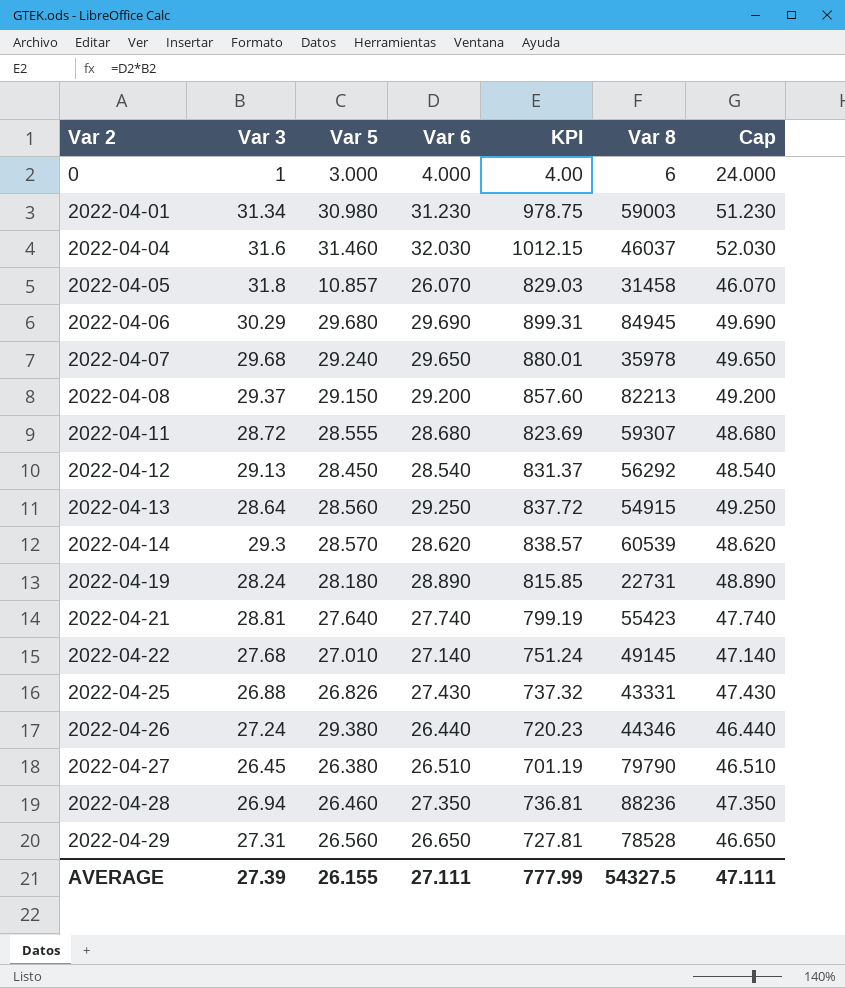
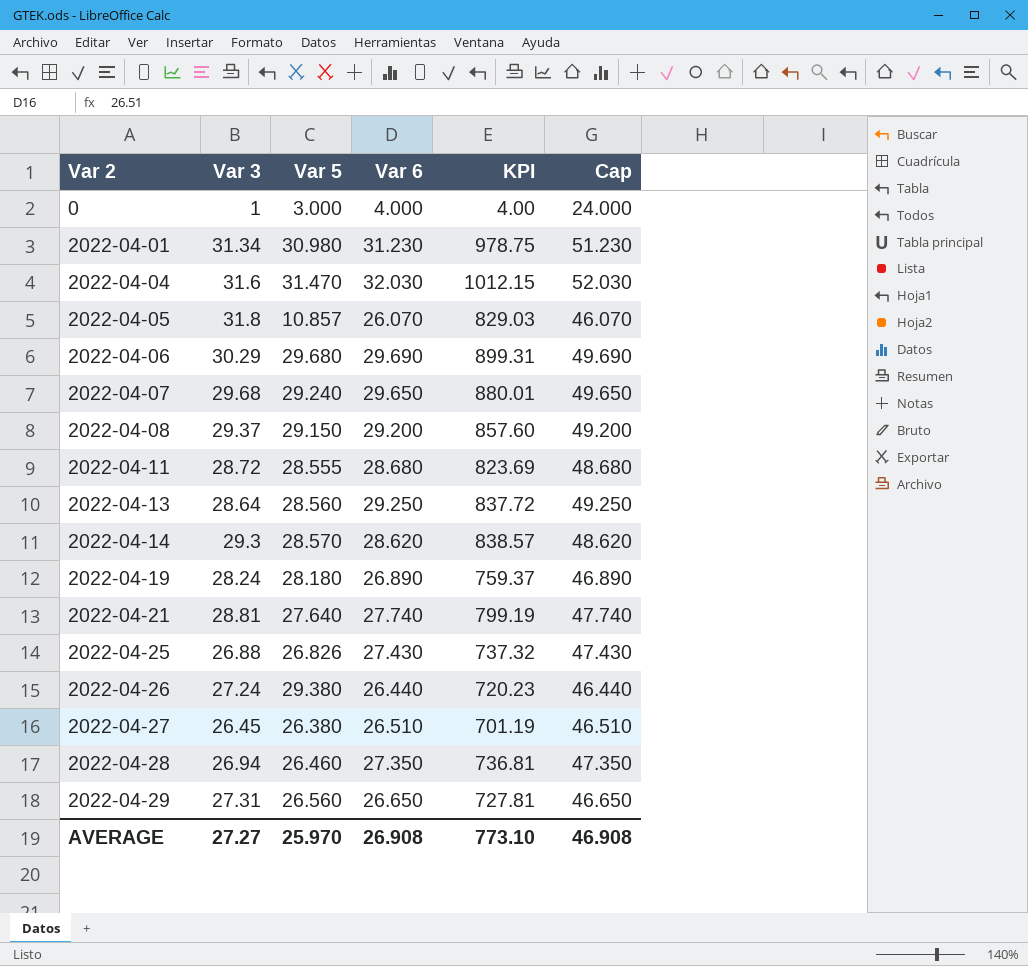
column Var 8 | position: 6 -> none
row 2022-04-12: 29.13 | 28.450 | 28.540 | 831.37 | 56292 | 48.540 -> none
row 2022-04-22: 27.68 | 27.010 | 27.140 | 751.24 | 49145 | 47.140 -> none
2022-04-04 | Var 5: 31.460 -> 31.470
2022-04-19 | Var 6: 28.890 -> 26.890
2022-04-19 | KPI: 815.85 -> 759.37
2022-04-19 | Cap: 48.890 -> 46.890
AVERAGE | Var 3: 27.39 -> 27.27
AVERAGE | Var 5: 26.155 -> 25.970
AVERAGE | Var 6: 27.111 -> 26.908
AVERAGE | KPI: 777.99 -> 773.10
AVERAGE | Cap: 47.111 -> 46.908

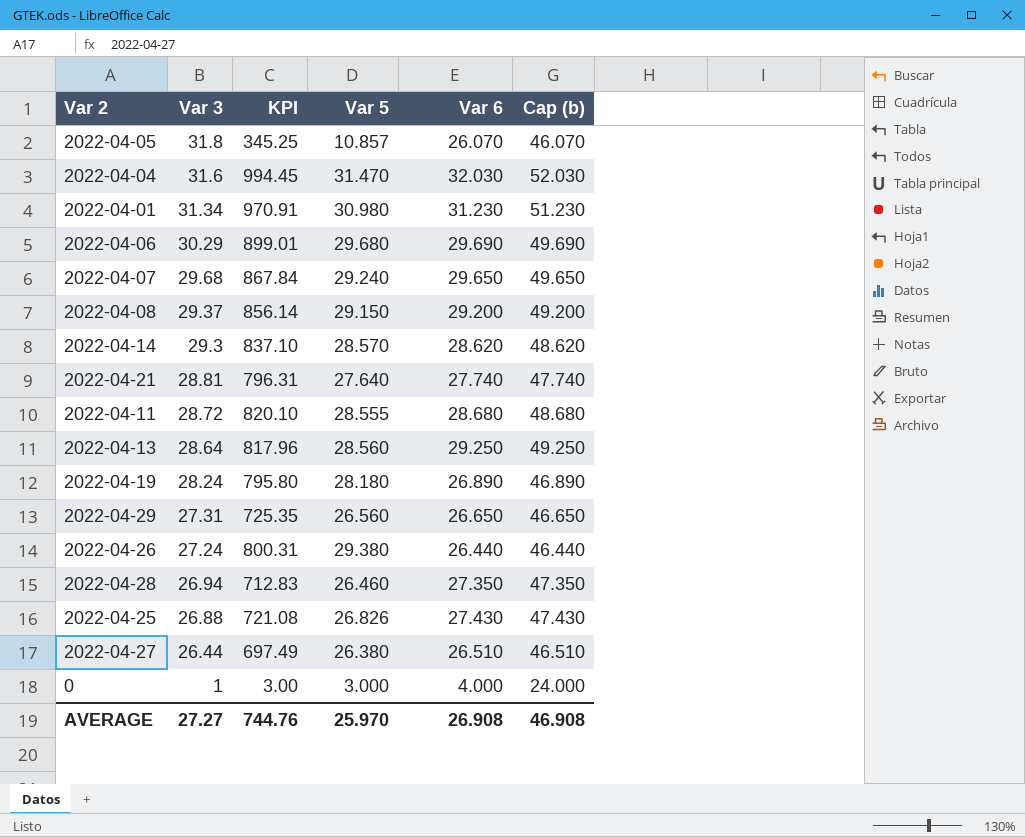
row order: Var 2 ascending -> Var 3 descending
column KPI | formula: [Var 3] * [Var 6] -> [Var 3] * [Var 5]
column KPI | position: 5 -> 3
column name: Cap -> Cap (b)
2022-04-27 | Var 3: 26.45 -> 26.44
AVERAGE | KPI: 773.10 -> 744.76

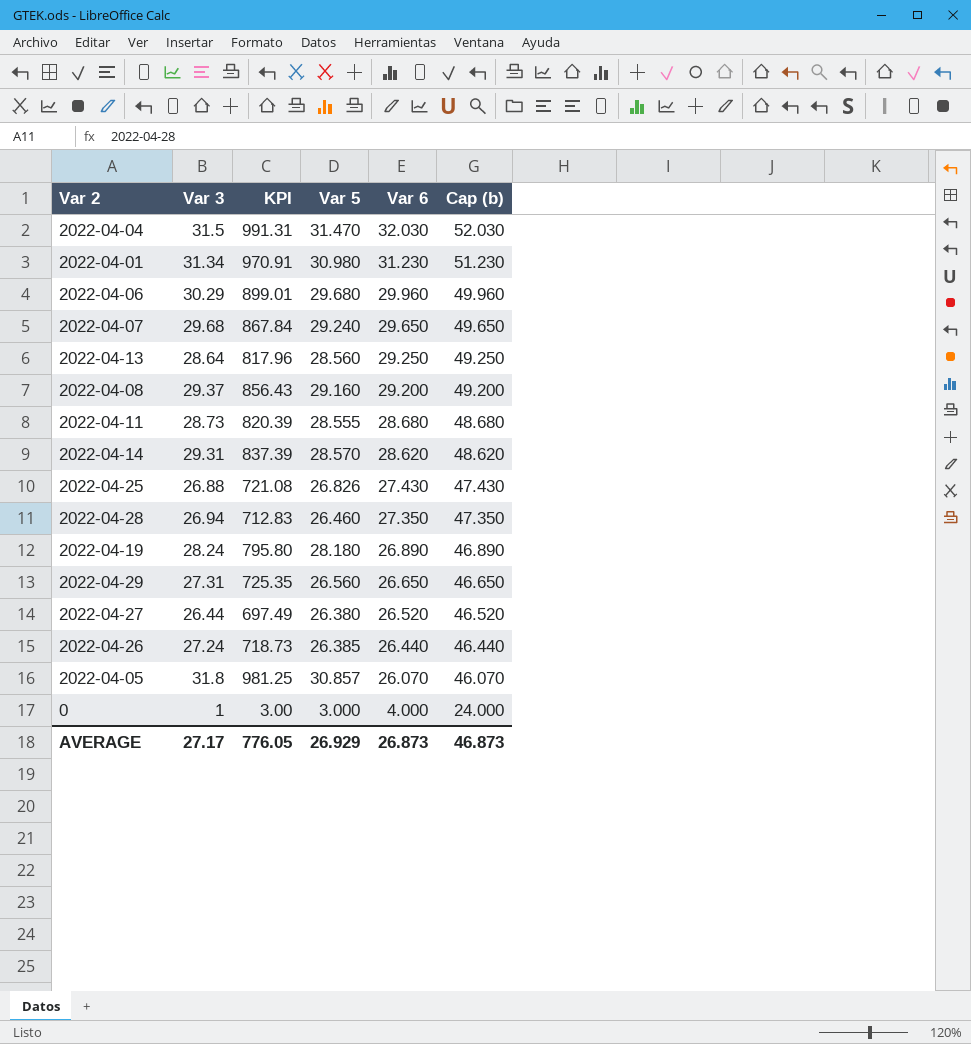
row order: Var 3 descending -> Var 6 descending
row 2022-04-21: 28.81 | 796.31 | 27.640 | 27.740 | 47.740 -> none
2022-04-04 | Var 3: 31.6 -> 31.5
2022-04-04 | KPI: 994.45 -> 991.31
2022-04-06 | Var 6: 29.690 -> 29.960
2022-04-06 | Cap (b): 49.690 -> 49.960
2022-04-08 | KPI: 856.14 -> 856.43
2022-04-08 | Var 5: 29.150 -> 29.160
2022-04-11 | Var 3: 28.72 -> 28.73
2022-04-11 | KPI: 820.10 -> 820.39
2022-04-14 | Var 3: 29.3 -> 29.31
2022-04-14 | KPI: 837.10 -> 837.39
2022-04-27 | Var 6: 26.510 -> 26.520
2022-04-27 | Cap (b): 46.510 -> 46.520
2022-04-26 | KPI: 800.31 -> 718.73
2022-04-26 | Var 5: 29.380 -> 26.385
2022-04-05 | KPI: 345.25 -> 981.25
2022-04-05 | Var 5: 10.857 -> 30.857
AVERAGE | Var 3: 27.27 -> 27.17
AVERAGE | KPI: 744.76 -> 776.05
AVERAGE | Var 5: 25.970 -> 26.929
AVERAGE | Var 6: 26.908 -> 26.873
AVERAGE | Cap (b): 46.908 -> 46.873

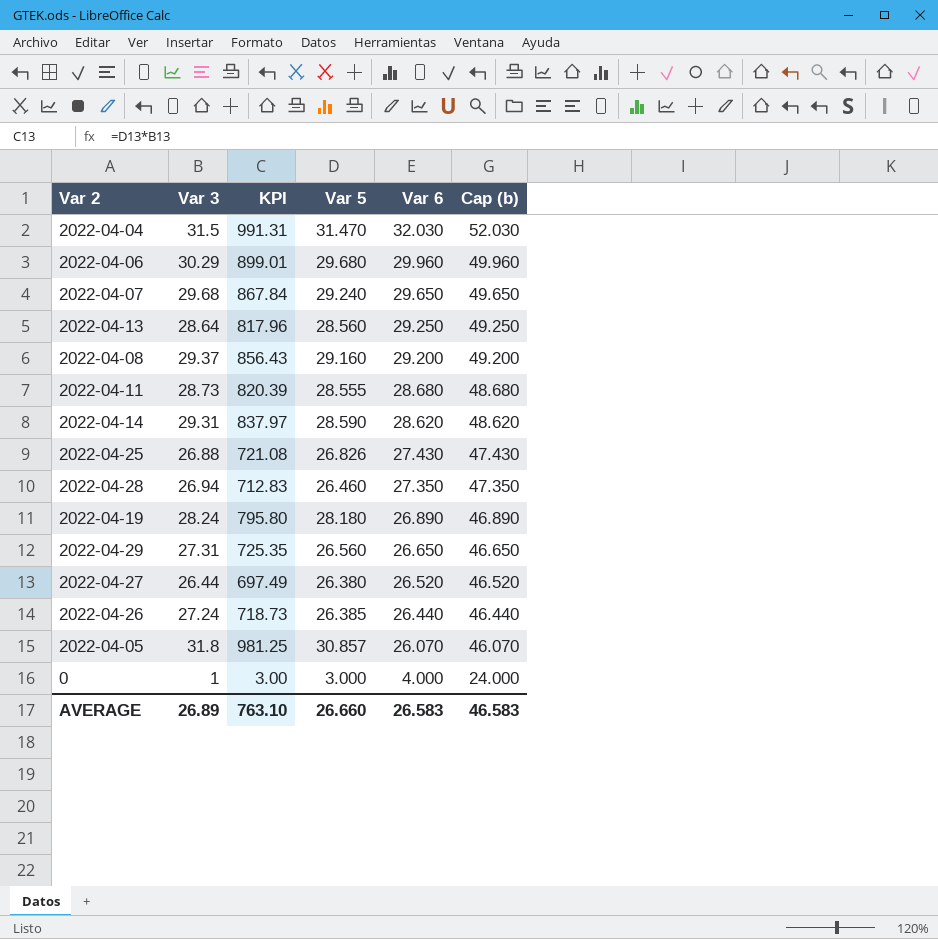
row 2022-04-01: 31.34 | 970.91 | 30.980 | 31.230 | 51.230 -> none
2022-04-14 | KPI: 837.39 -> 837.97
2022-04-14 | Var 5: 28.570 -> 28.590
AVERAGE | Var 3: 27.17 -> 26.89
AVERAGE | KPI: 776.05 -> 763.10
AVERAGE | Var 5: 26.929 -> 26.660
AVERAGE | Var 6: 26.873 -> 26.583
AVERAGE | Cap (b): 46.873 -> 46.583

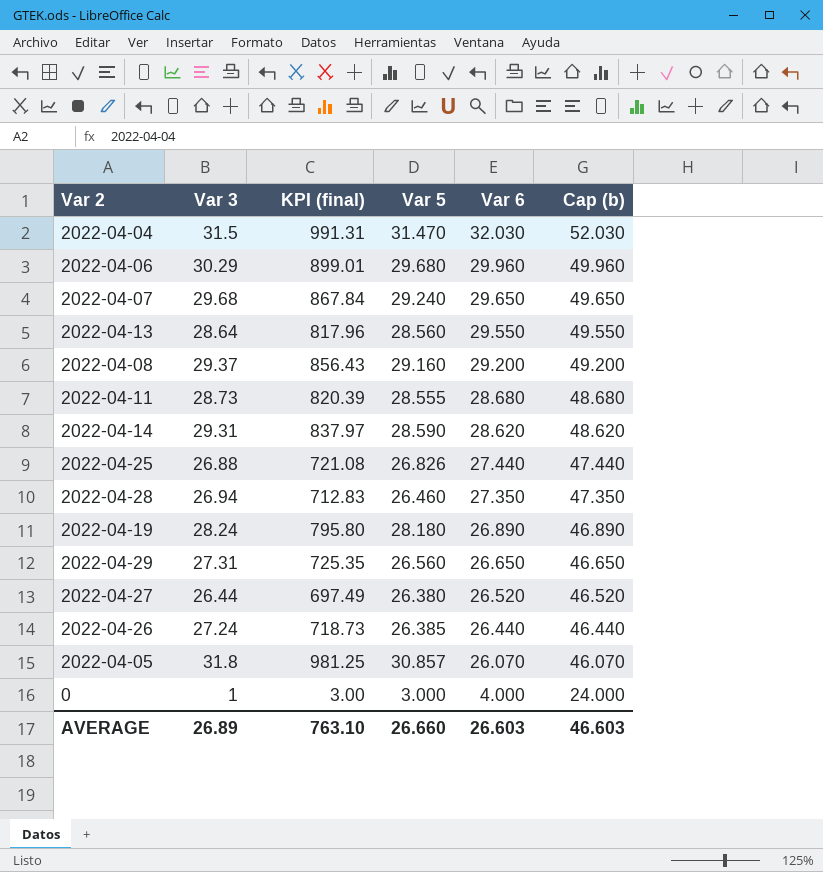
column name: KPI -> KPI (final)
2022-04-13 | Var 6: 29.250 -> 29.550
2022-04-13 | Cap (b): 49.250 -> 49.550
2022-04-25 | Var 6: 27.430 -> 27.440
2022-04-25 | Cap (b): 47.430 -> 47.440
AVERAGE | Var 6: 26.583 -> 26.603
AVERAGE | Cap (b): 46.583 -> 46.603

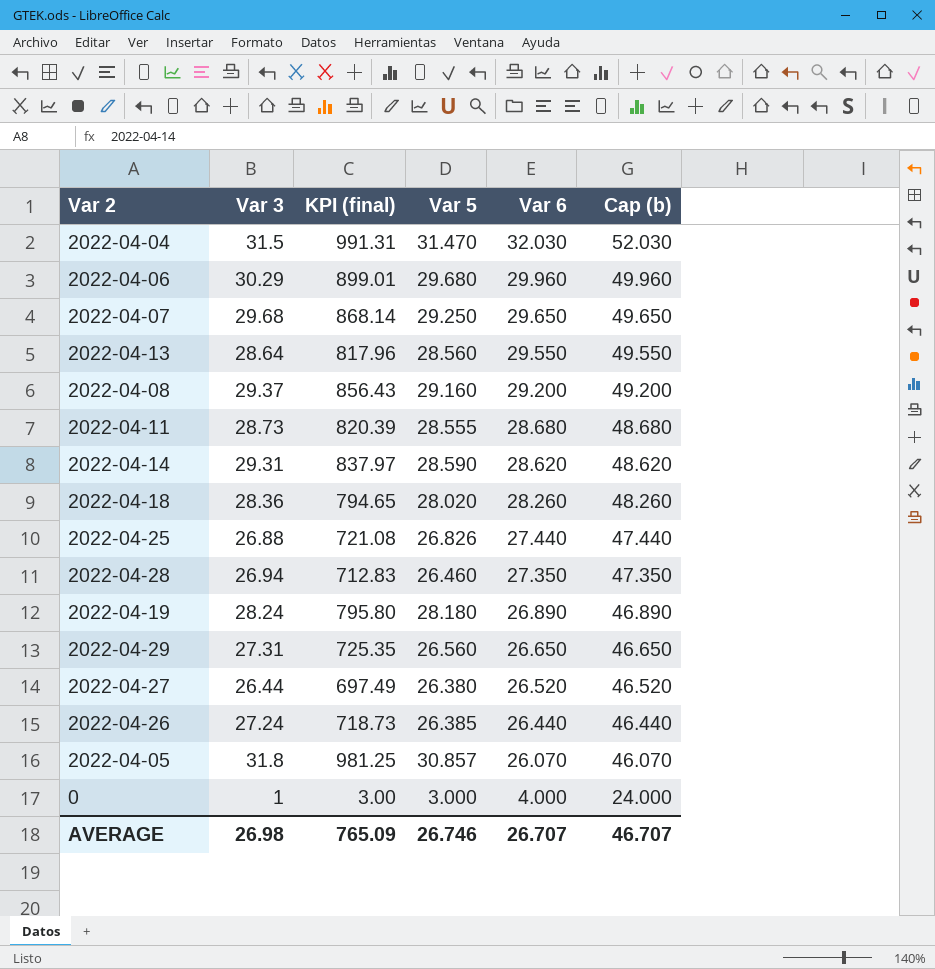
2022-04-07 | KPI (final): 867.84 -> 868.14
2022-04-07 | Var 5: 29.240 -> 29.250
row 2022-04-18: none -> 28.36 | 794.65 | 28.020 | 28.260 | 48.260
AVERAGE | Var 3: 26.89 -> 26.98
AVERAGE | KPI (final): 763.10 -> 765.09
AVERAGE | Var 5: 26.660 -> 26.746
AVERAGE | Var 6: 26.603 -> 26.707
AVERAGE | Cap (b): 46.603 -> 46.707

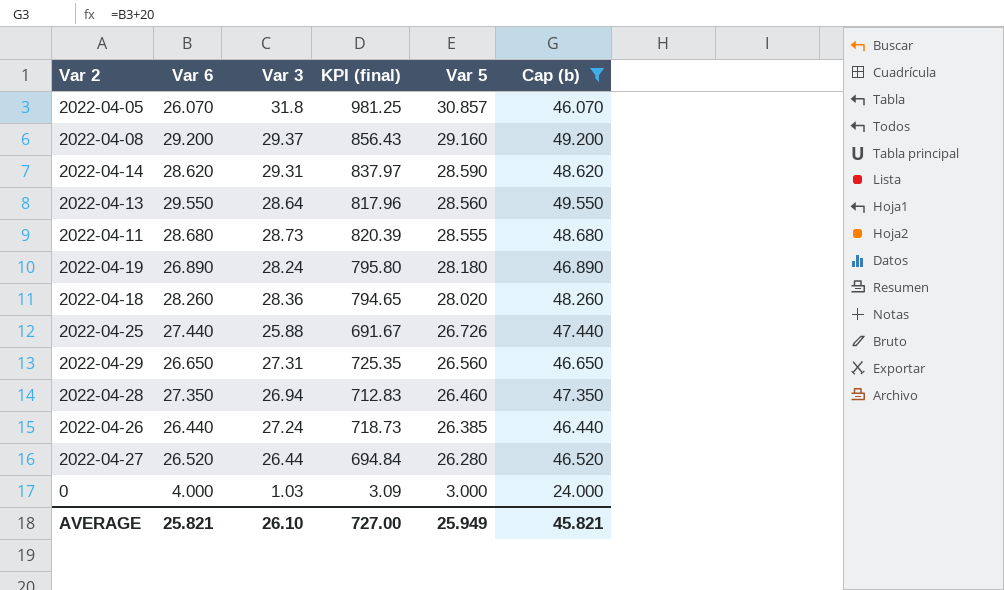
filter: none -> Cap (b) <= 49.550
row order: Var 6 descending -> Var 5 descending
column Var 6 | position: 5 -> 2
2022-04-25 | Var 3: 26.88 -> 25.88
2022-04-25 | KPI (final): 721.08 -> 691.67
2022-04-25 | Var 5: 26.826 -> 26.726
2022-04-27 | KPI (final): 697.49 -> 694.84
2022-04-27 | Var 5: 26.380 -> 26.280
0 | Var 3: 1 -> 1.03
0 | KPI (final): 3.00 -> 3.09
AVERAGE | Var 6: 26.707 -> 25.821
AVERAGE | Var 3: 26.98 -> 26.10
AVERAGE | KPI (final): 765.09 -> 727.00
AVERAGE | Var 5: 26.746 -> 25.949
AVERAGE | Cap (b): 46.707 -> 45.821

